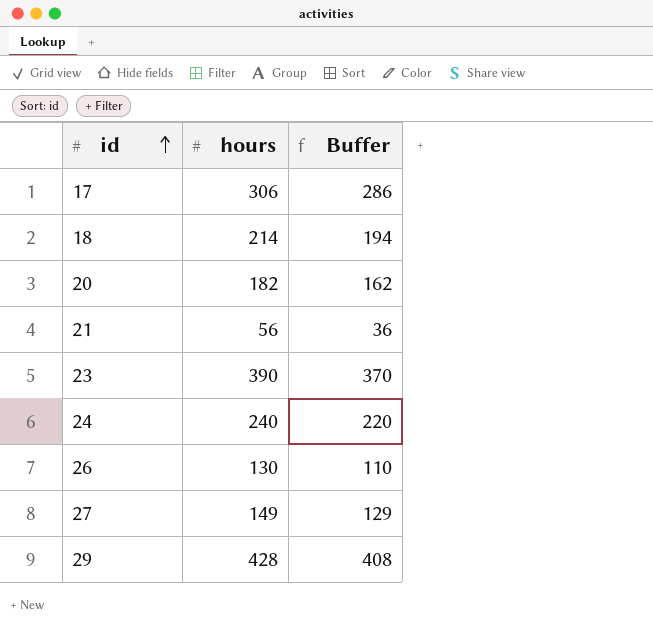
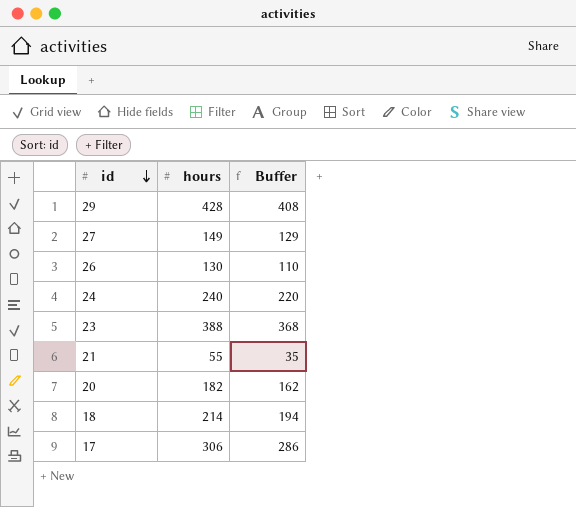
row order: id ascending -> id descending
23 | hours: 390 -> 388
23 | Buffer: 370 -> 368
21 | hours: 56 -> 55
21 | Buffer: 36 -> 35

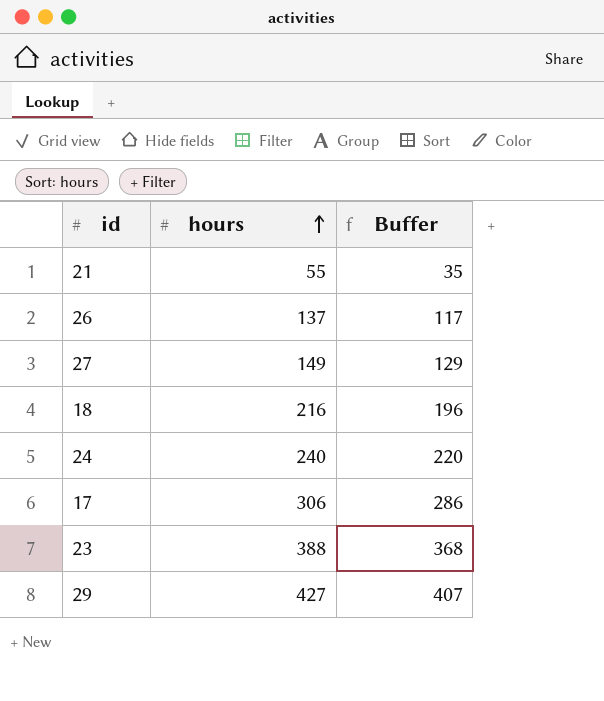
row order: id descending -> hours ascending
row 20: 182 | 162 -> none
26 | hours: 130 -> 137
26 | Buffer: 110 -> 117
18 | hours: 214 -> 216
18 | Buffer: 194 -> 196
29 | hours: 428 -> 427
29 | Buffer: 408 -> 407

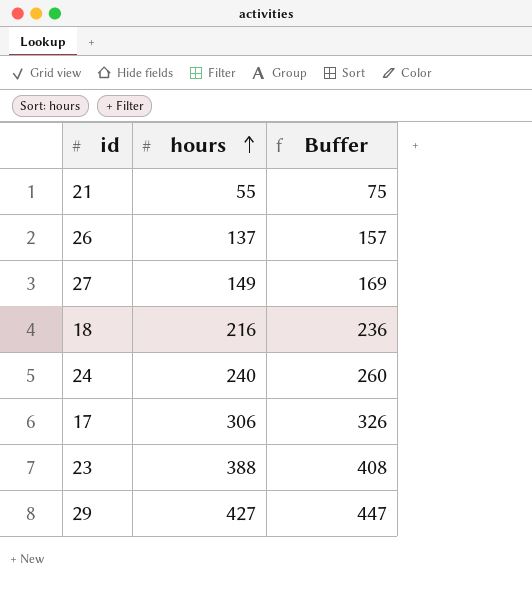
column Buffer | formula: [hours] - 20 -> [hours] + 20

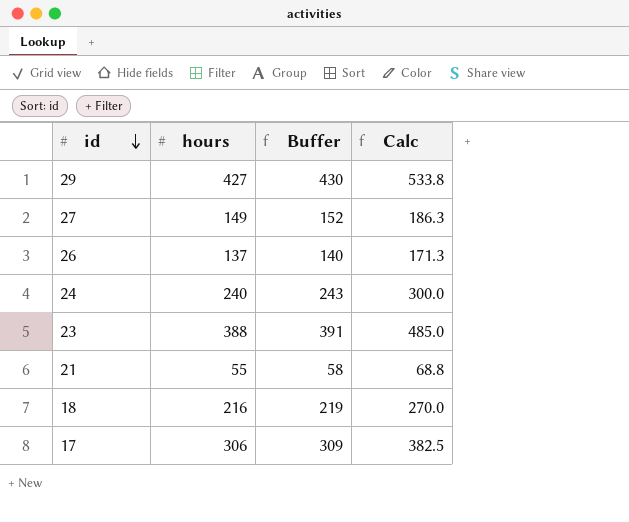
row order: hours ascending -> id descending
column Buffer | formula: [hours] + 20 -> [hours] + 3
column Calc | formula: none -> [hours] * 1.25

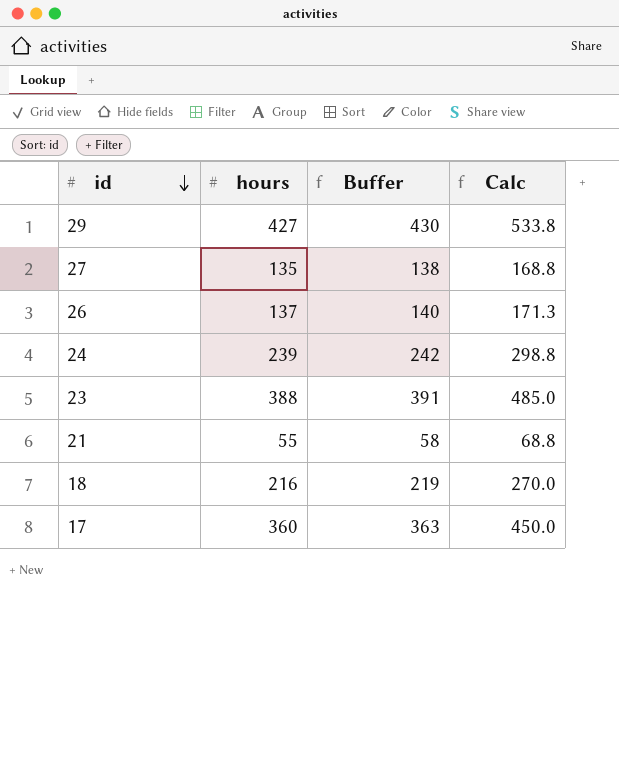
27 | hours: 149 -> 135
27 | Buffer: 152 -> 138
27 | Calc: 186.3 -> 168.8
24 | hours: 240 -> 239
24 | Buffer: 243 -> 242
24 | Calc: 300.0 -> 298.8
17 | hours: 306 -> 360
17 | Buffer: 309 -> 363
17 | Calc: 382.5 -> 450.0

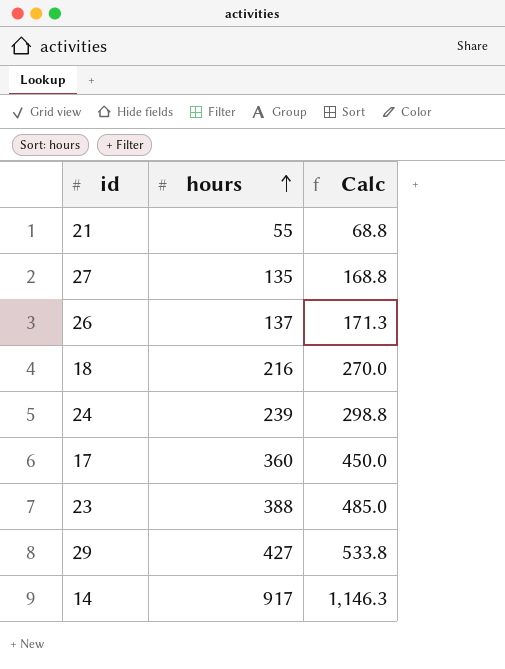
row order: id descending -> hours ascending
column Buffer | formula: [hours] + 3 -> none
row 14: none -> 917 | 1,146.3

